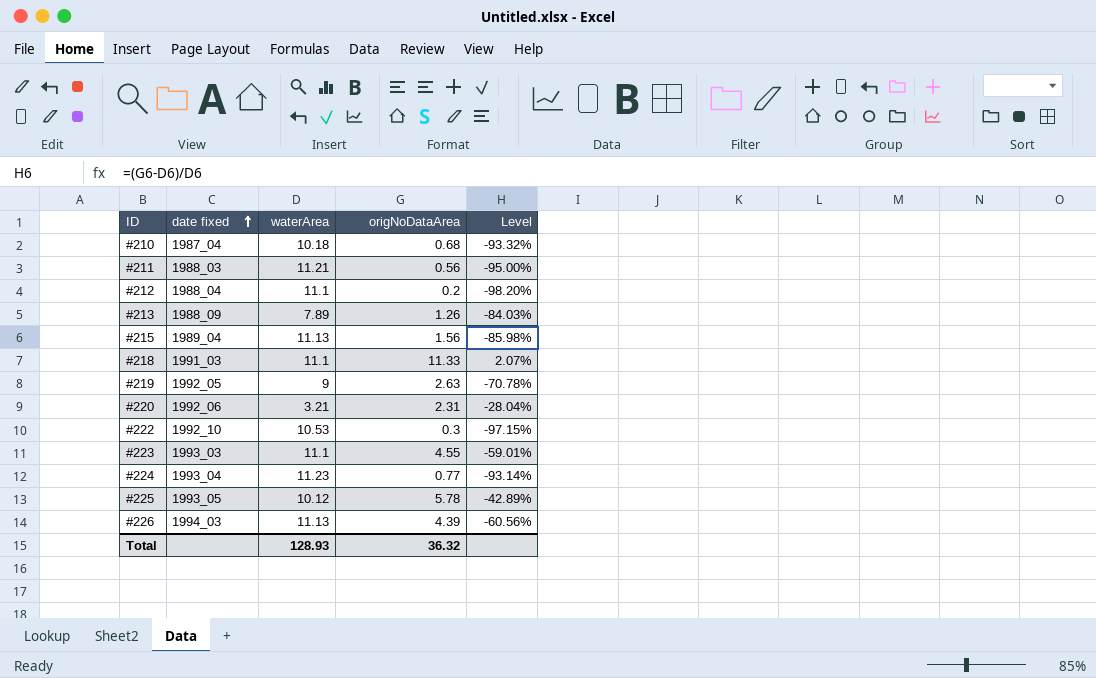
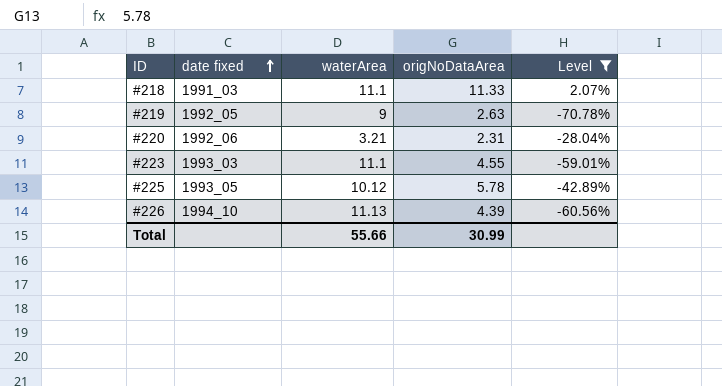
filter: none -> Level >= -70.78%
#226 | date fixed: 1994_03 -> 1994_10
Total | waterArea: 128.93 -> 55.66
Total | origNoDataArea: 36.32 -> 30.99

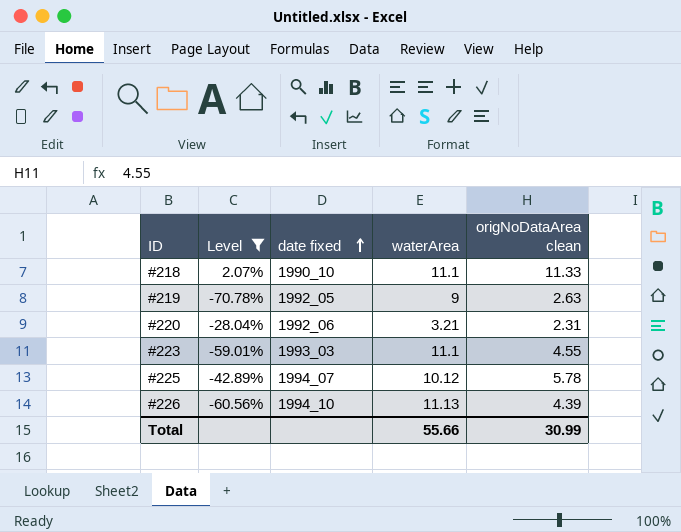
column Level | position: 5 -> 2
column name: origNoDataArea -> origNoDataArea clean
#218 | date fixed: 1991_03 -> 1990_10
#225 | date fixed: 1993_05 -> 1994_07

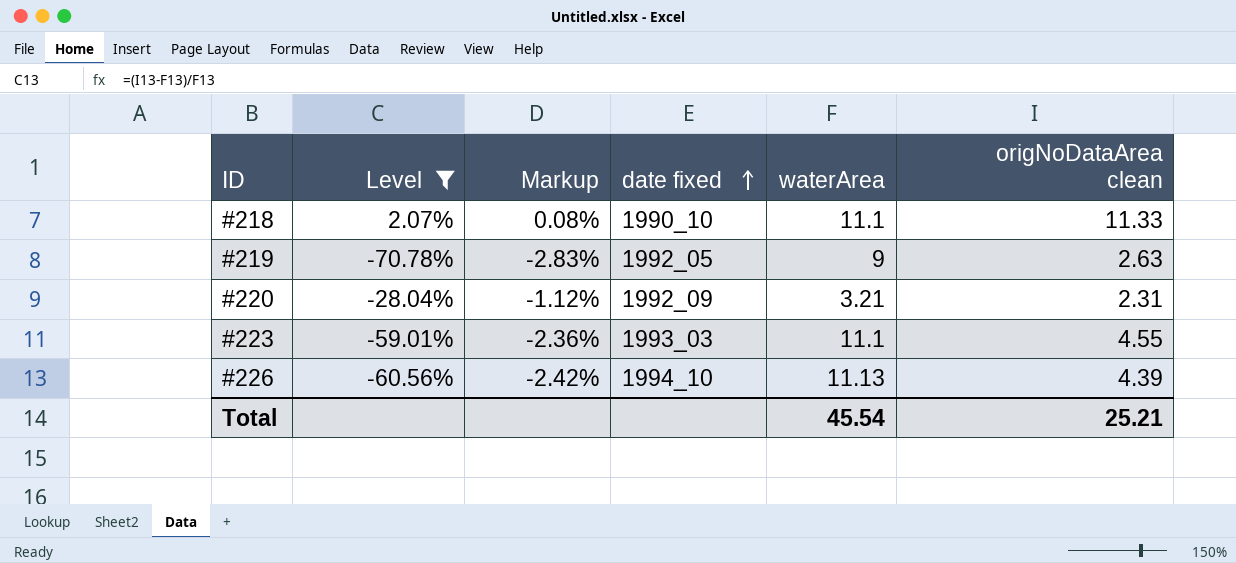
column Markup | formula: none -> [Level] * 0.04
row #225: -42.89% | 1994_07 | 10.12 | 5.78 -> none
#220 | date fixed: 1992_06 -> 1992_09
Total | waterArea: 55.66 -> 45.54
Total | origNoDataArea clean: 30.99 -> 25.21

